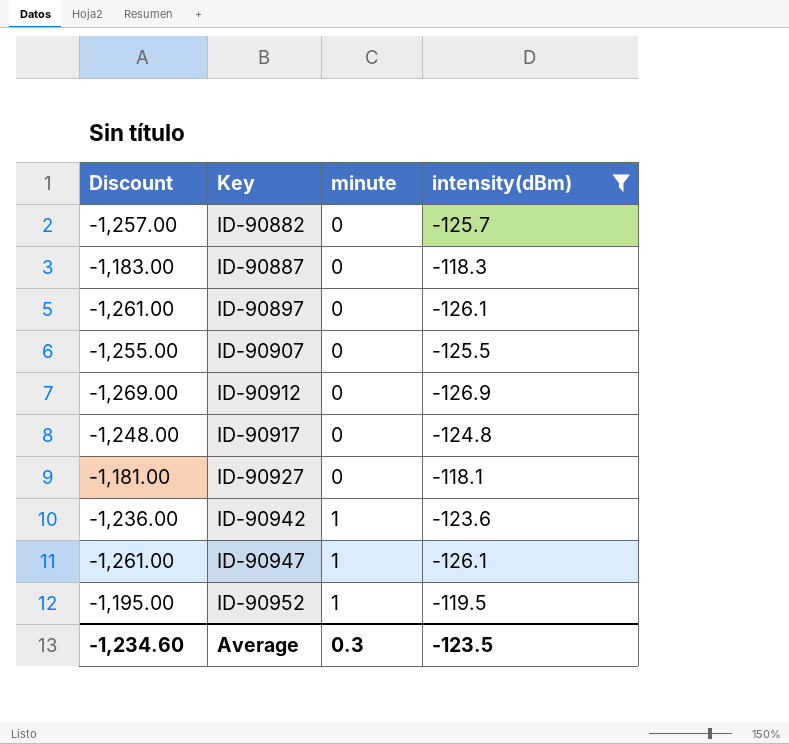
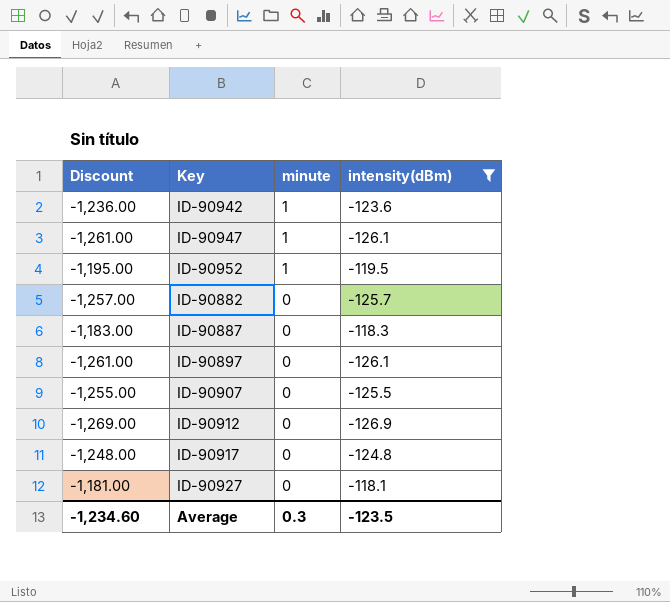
row order: Key ascending -> minute descending

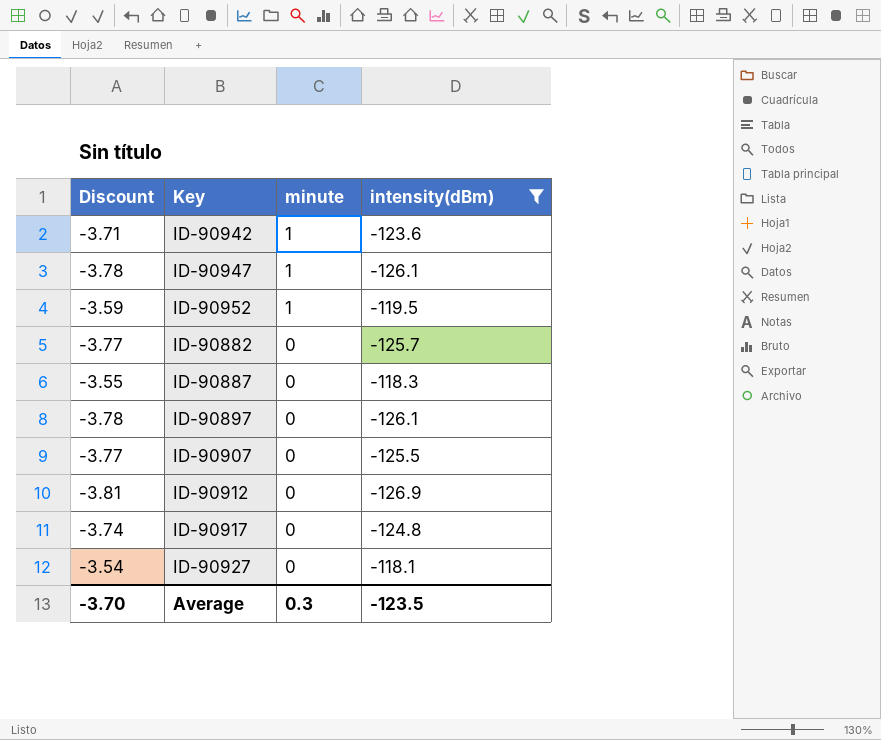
column Discount | formula: [intensity(dBm)] * 10 -> [intensity(dBm)] * 0.03
Average | Discount: -1,234.60 -> -3.70

